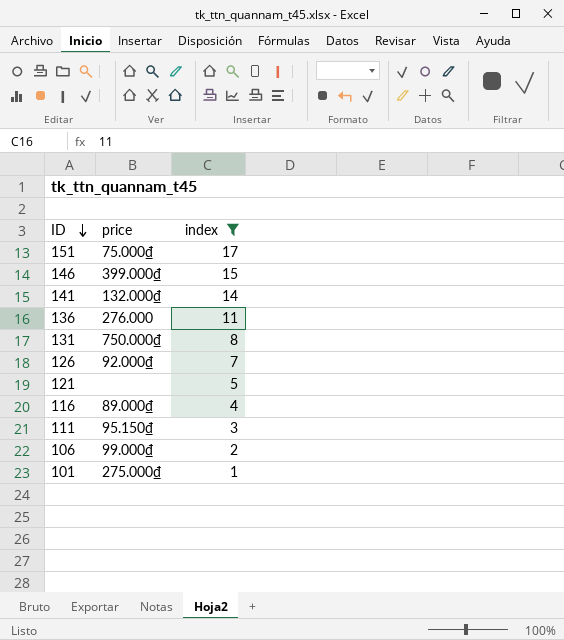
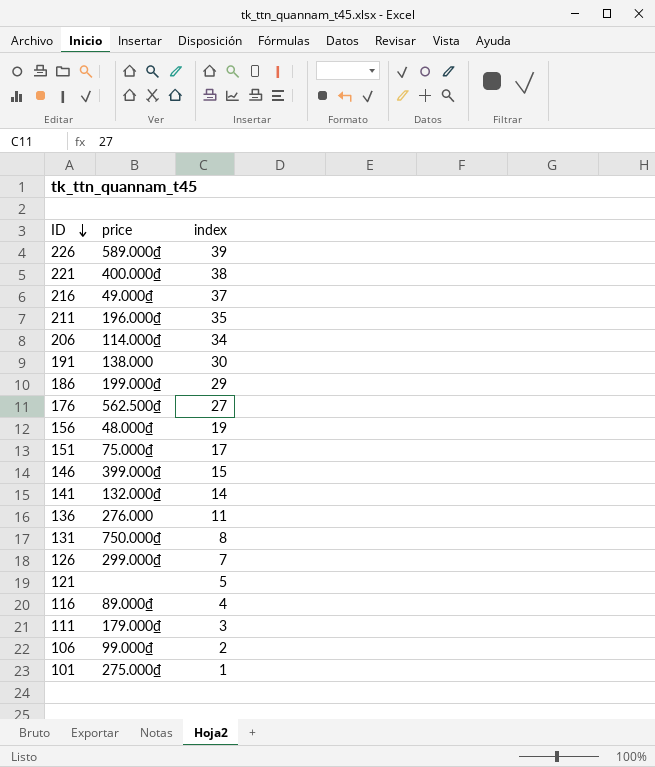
filter: index <= 17 -> none
126 | price: 92.000₫ -> 299.000₫
111 | price: 95.150₫ -> 179.000₫

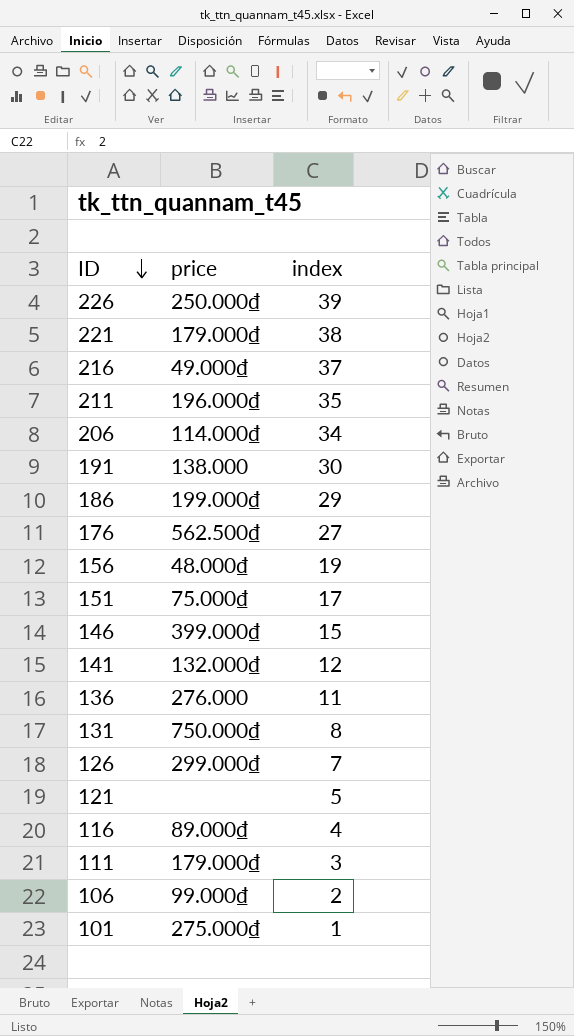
226 | price: 589.000₫ -> 250.000₫
221 | price: 400.000₫ -> 179.000₫
141 | index: 14 -> 12

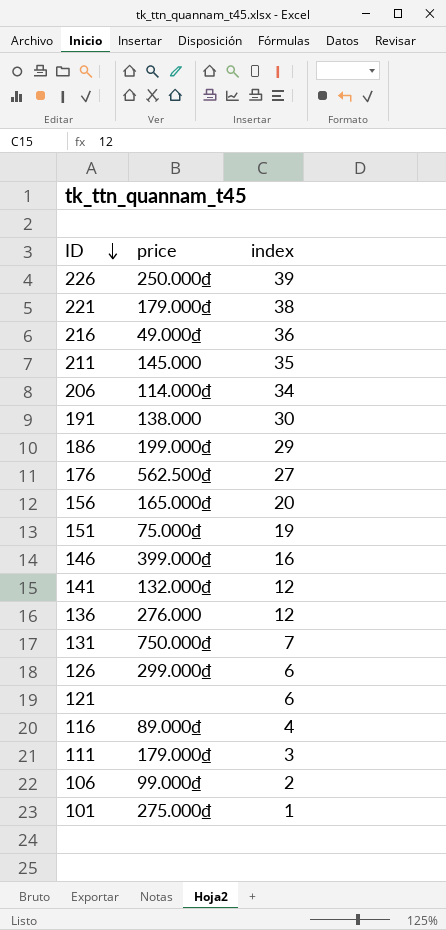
216 | index: 37 -> 36
211 | price: 196.000₫ -> 145.000
156 | price: 48.000₫ -> 165.000₫
156 | index: 19 -> 20
151 | index: 17 -> 19
146 | index: 15 -> 16
136 | index: 11 -> 12
131 | index: 8 -> 7
126 | index: 7 -> 6
121 | index: 5 -> 6

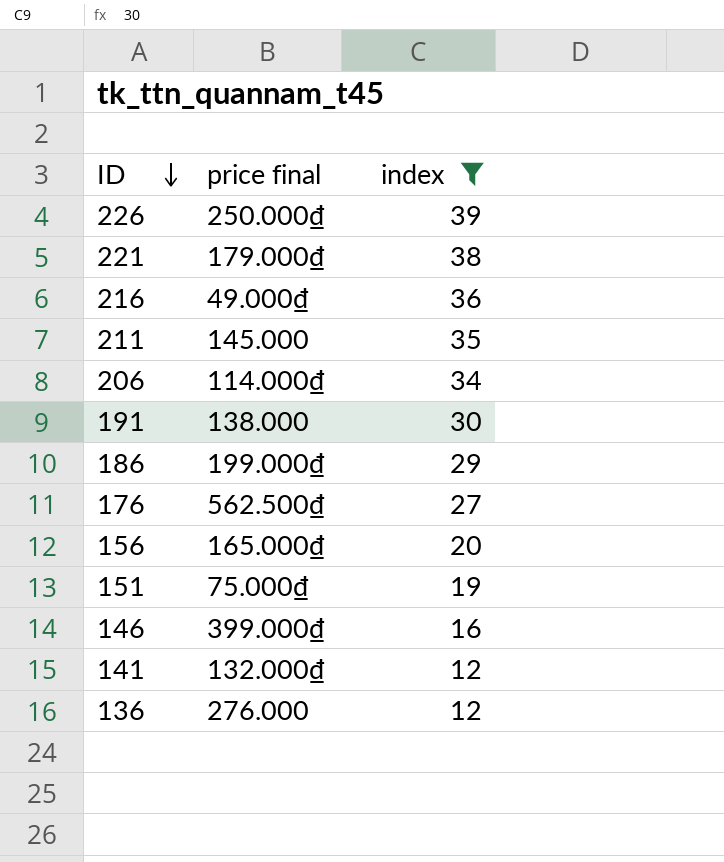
filter: none -> index >= 12
column name: price -> price final

